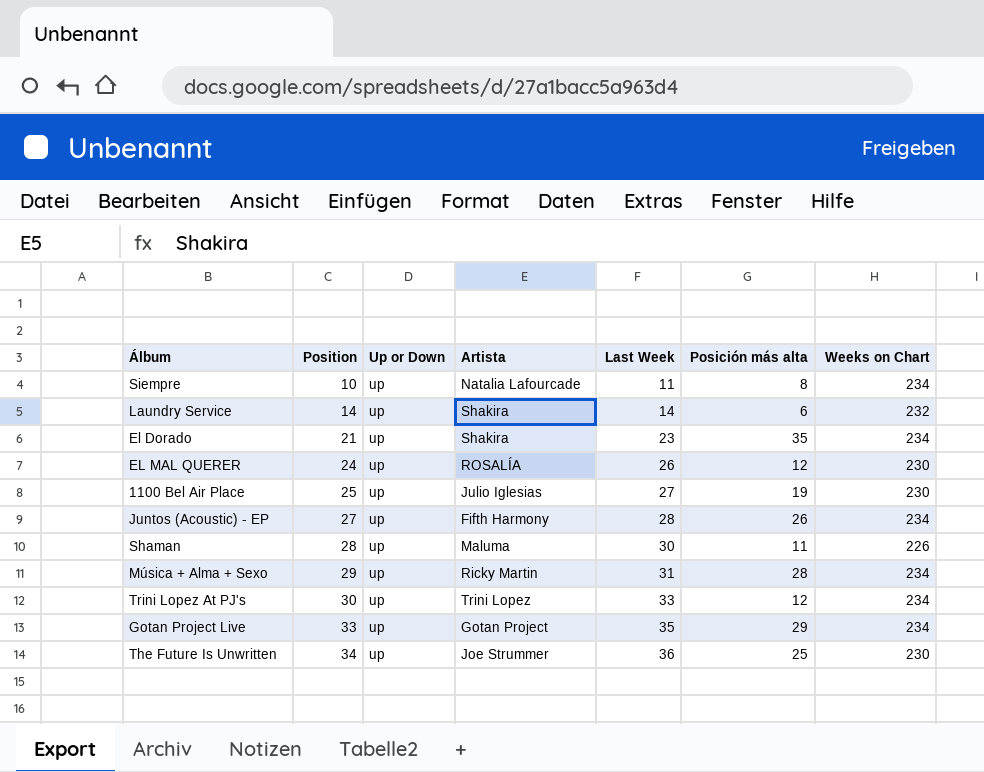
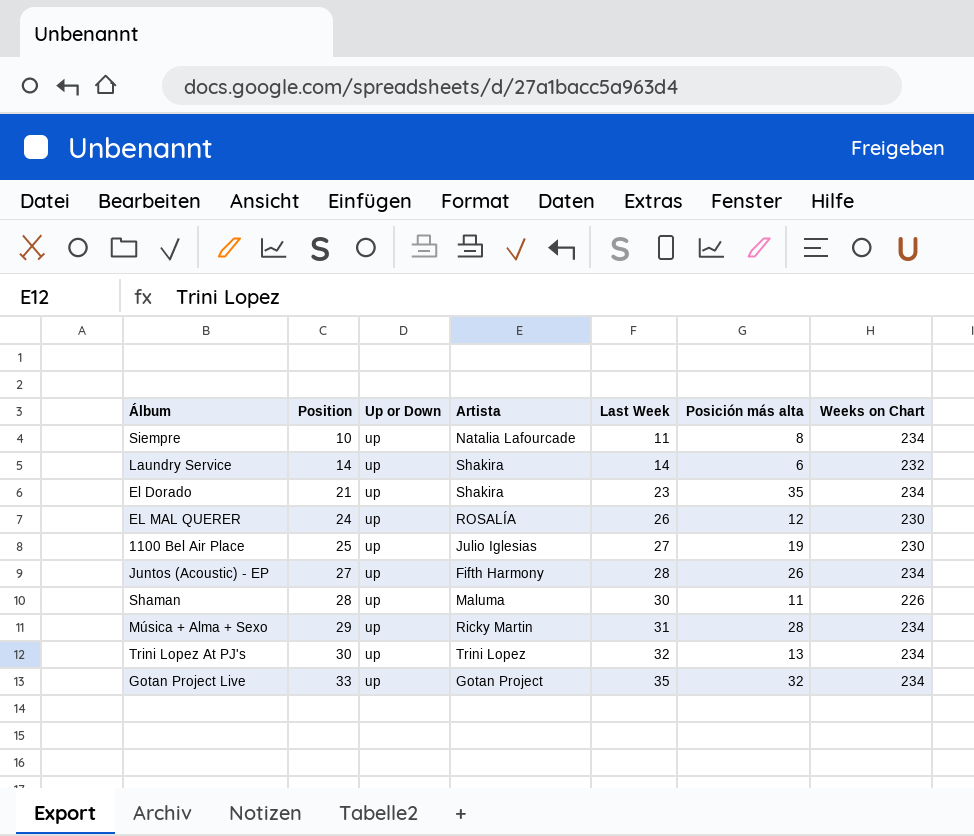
row The Future Is Unwritten: 34 | up | Joe Strummer | 36 | 25 | 230 -> none
Trini Lopez At PJ's | Last Week: 33 -> 32
Trini Lopez At PJ's | Posición más alta: 12 -> 13
Gotan Project Live | Posición más alta: 29 -> 32

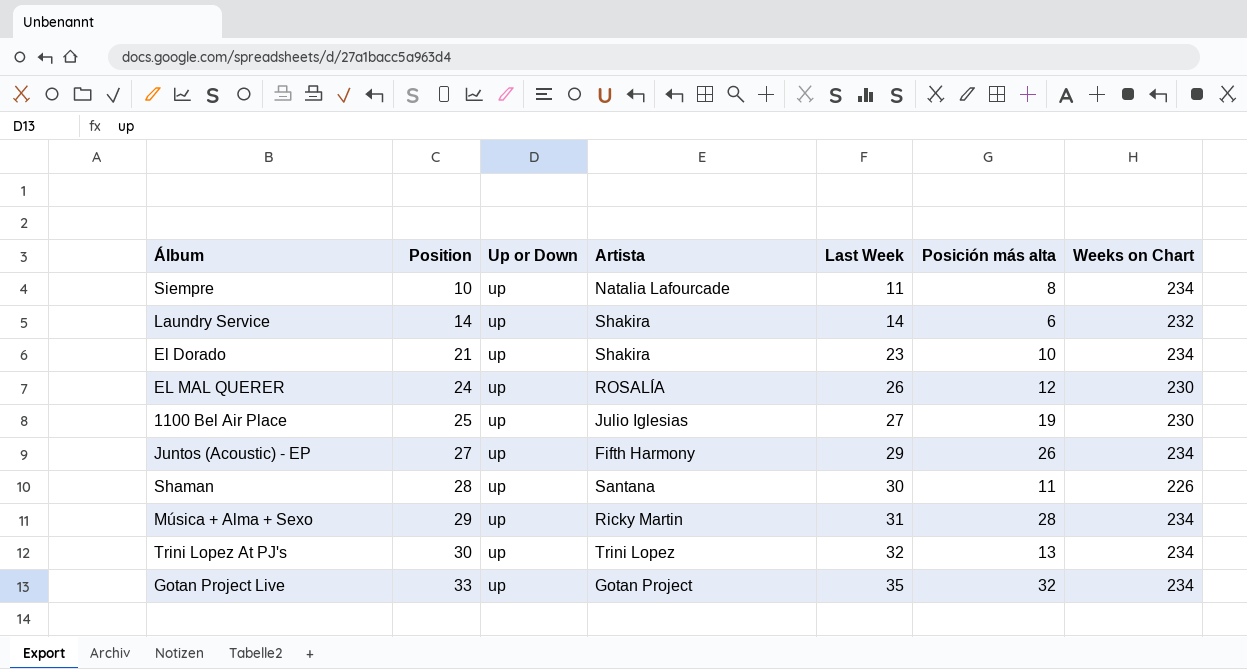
El Dorado | Posición más alta: 35 -> 10
Juntos (Acoustic) - EP | Last Week: 28 -> 29
Shaman | Artista: Maluma -> Santana

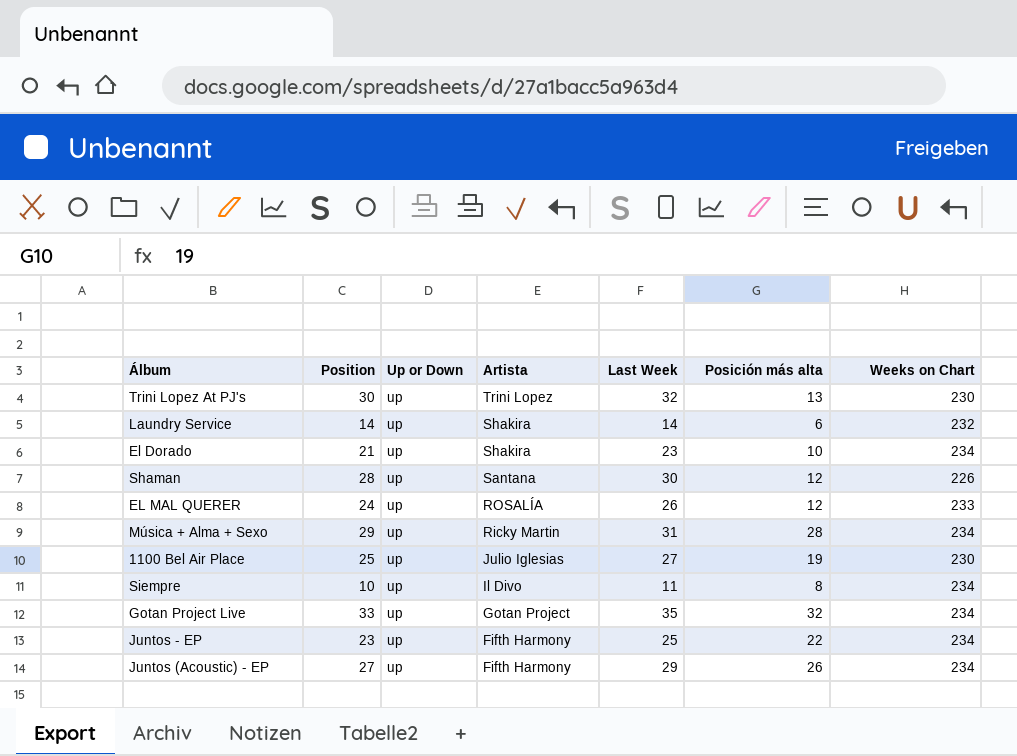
row order: Position ascending -> Artista descending
Trini Lopez At PJ's | Weeks on Chart: 234 -> 230
Shaman | Posición más alta: 11 -> 12
EL MAL QUERER | Weeks on Chart: 230 -> 233
Siempre | Artista: Natalia Lafourcade -> Il Divo
row Juntos - EP: none -> 23 | up | Fifth Harmony | 25 | 22 | 234

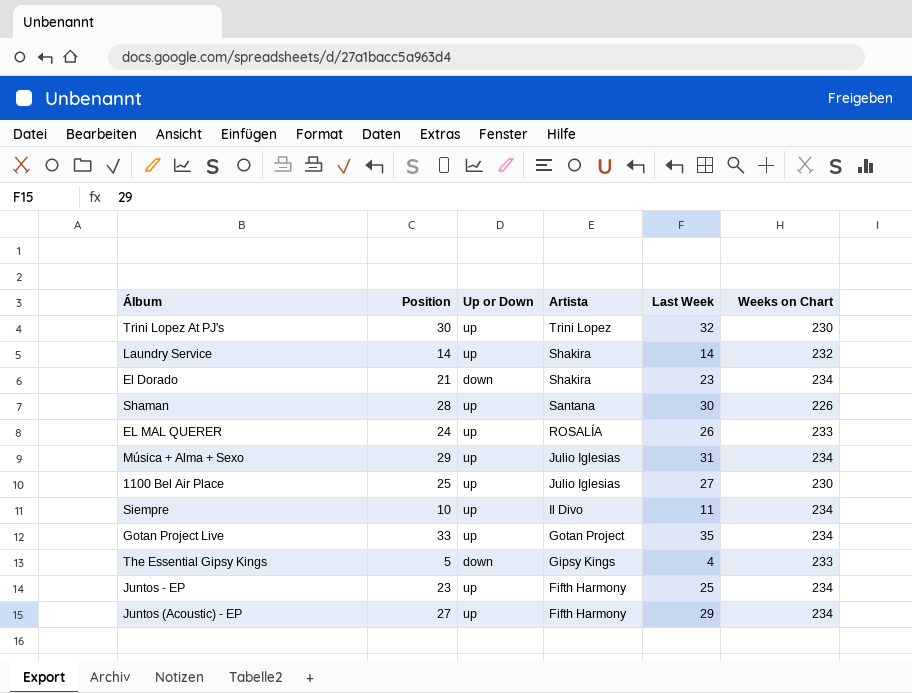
column Posición más alta | position: 6 -> none
El Dorado | Up or Down: up -> down
Música + Alma + Sexo | Artista: Ricky Martin -> Julio Iglesias
row The Essential Gipsy Kings: none -> 5 | down | Gipsy Kings | 4 | 233

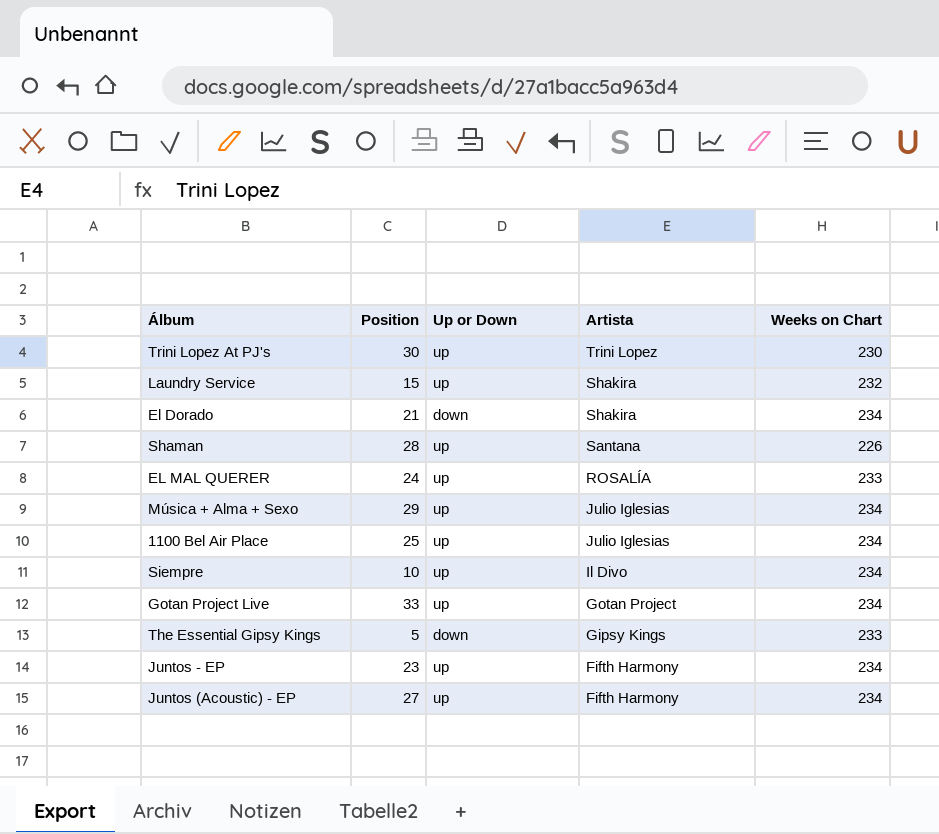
column Last Week | position: 5 -> none
Laundry Service | Position: 14 -> 15
1100 Bel Air Place | Weeks on Chart: 230 -> 234

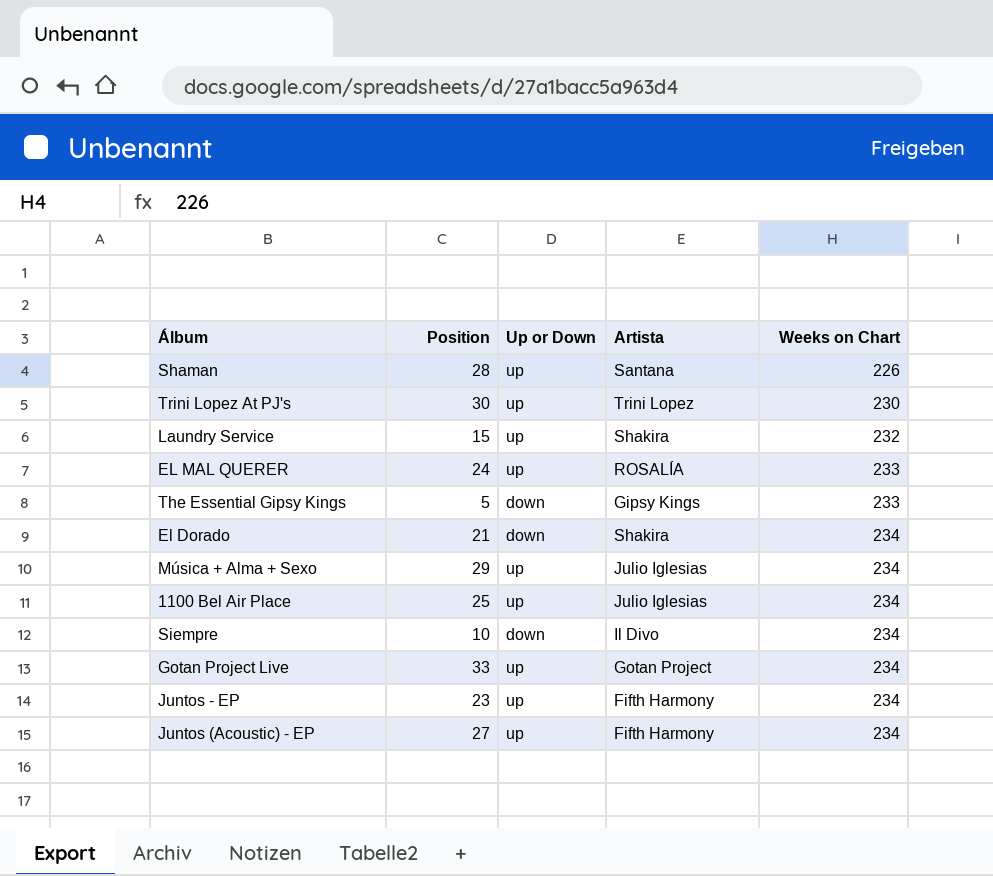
row order: Artista descending -> Weeks on Chart ascending
Siempre | Up or Down: up -> down

